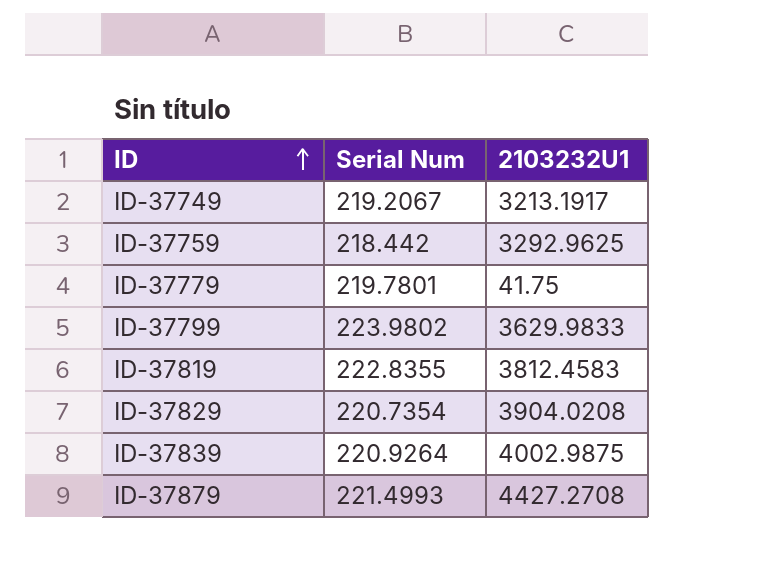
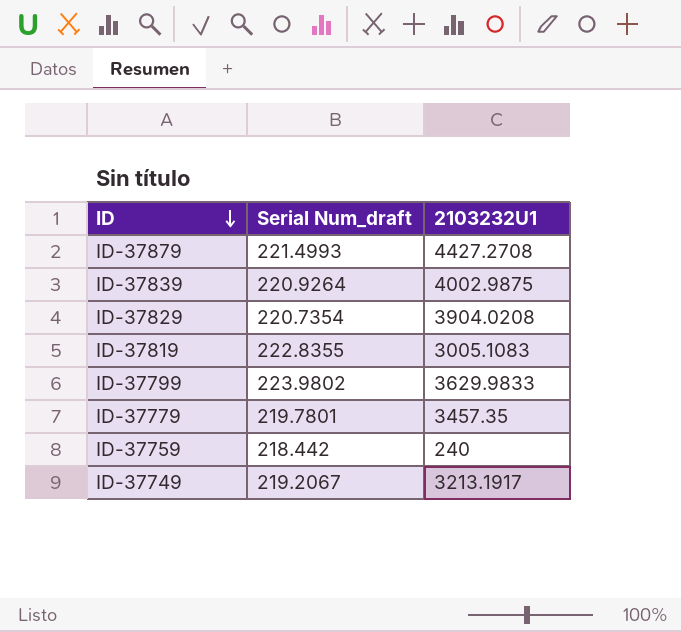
row order: ID ascending -> ID descending
column name: Serial Num -> Serial Num_draft
ID-37819 | 2103232U1: 3812.4583 -> 3005.1083
ID-37779 | 2103232U1: 41.75 -> 3457.35
ID-37759 | 2103232U1: 3292.9625 -> 240

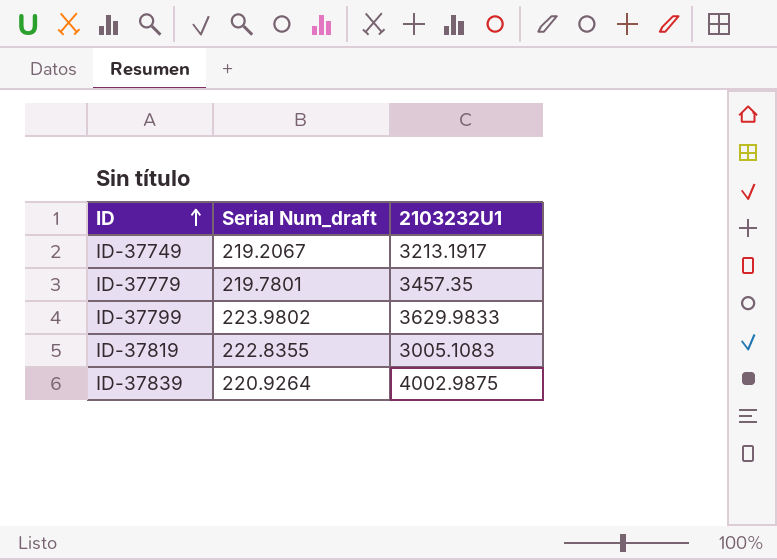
row order: ID descending -> ID ascending
row ID-37879: 221.4993 | 4427.2708 -> none
row ID-37829: 220.7354 | 3904.0208 -> none
row ID-37759: 218.442 | 240 -> none

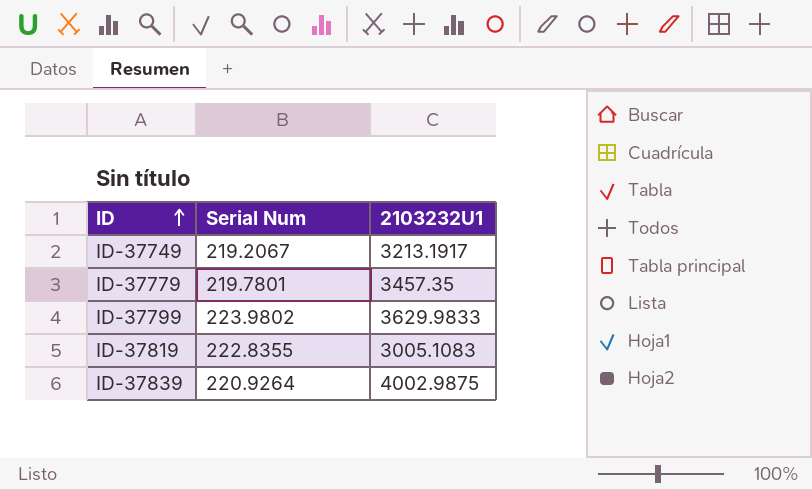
column name: Serial Num_draft -> Serial Num

